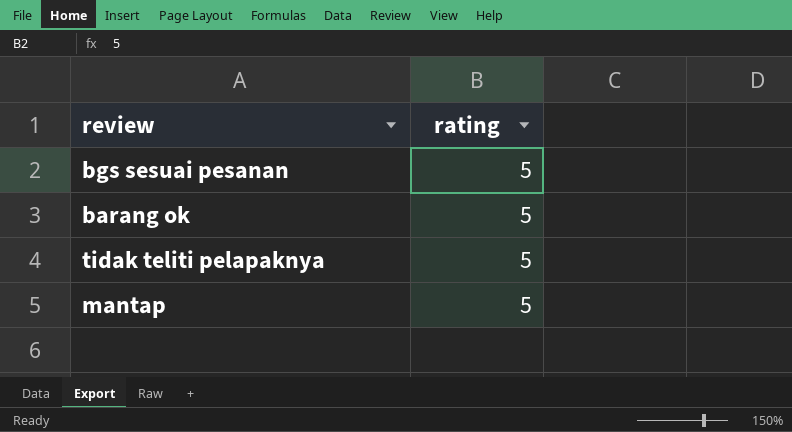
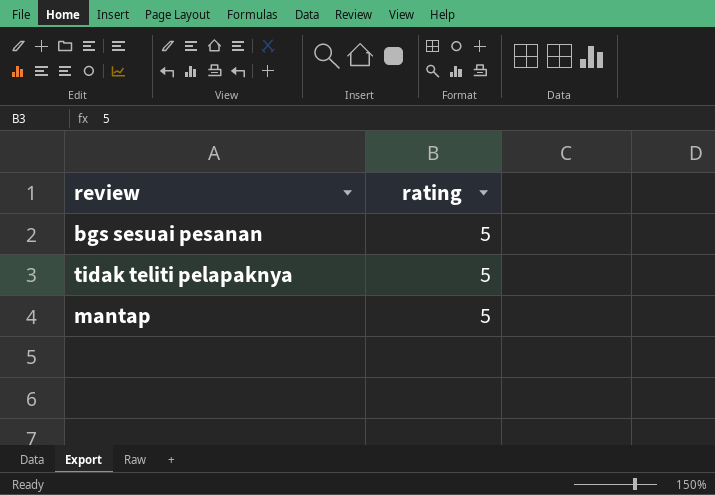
row barang ok: 5 -> none

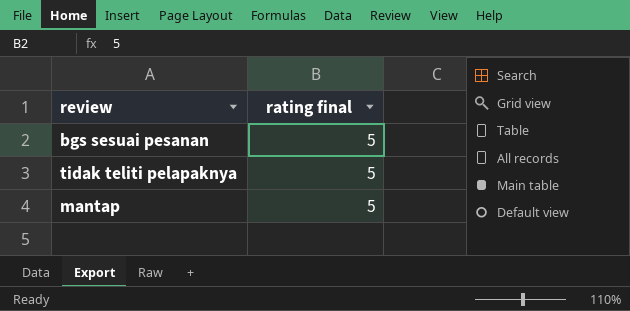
column name: rating -> rating final

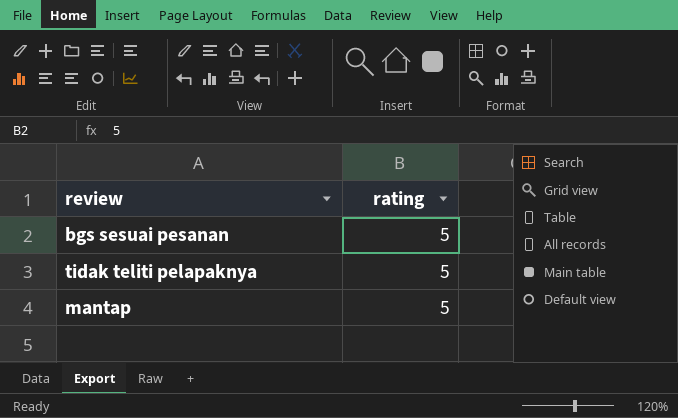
column name: rating final -> rating

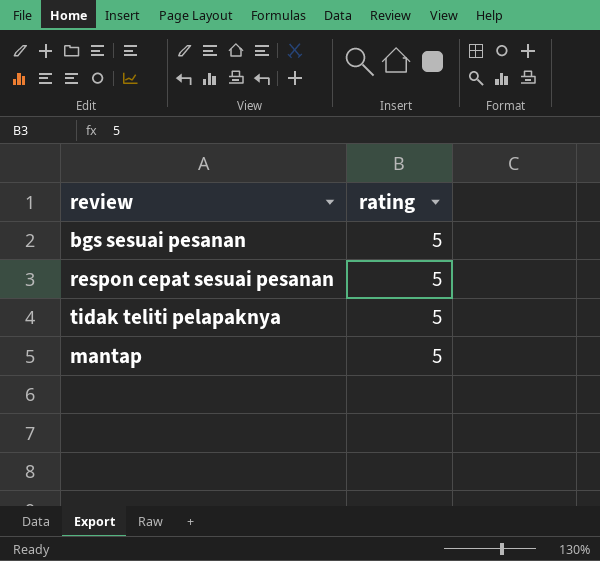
row respon cepat sesuai pesanan: none -> 5

